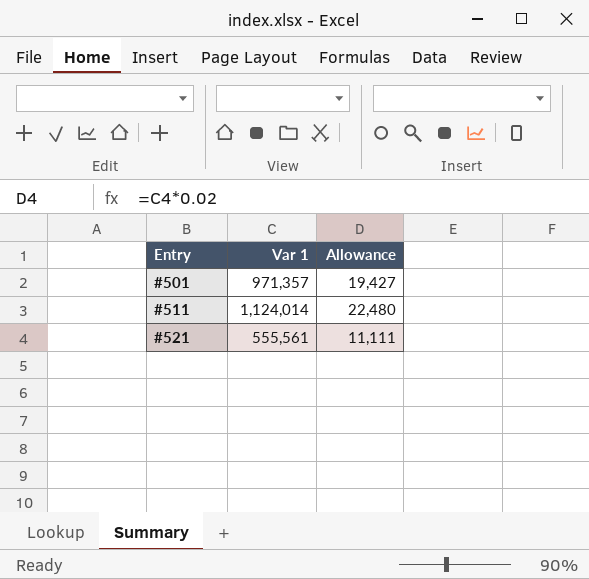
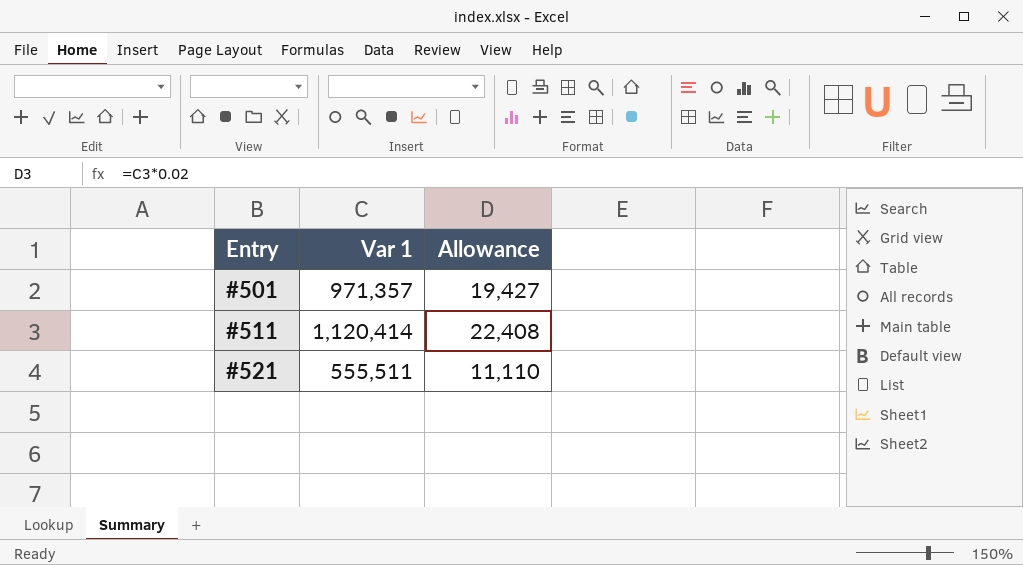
#511 | Var 1: 1,124,014 -> 1,120,414
#511 | Allowance: 22,480 -> 22,408
#521 | Var 1: 555,561 -> 555,511
#521 | Allowance: 11,111 -> 11,110

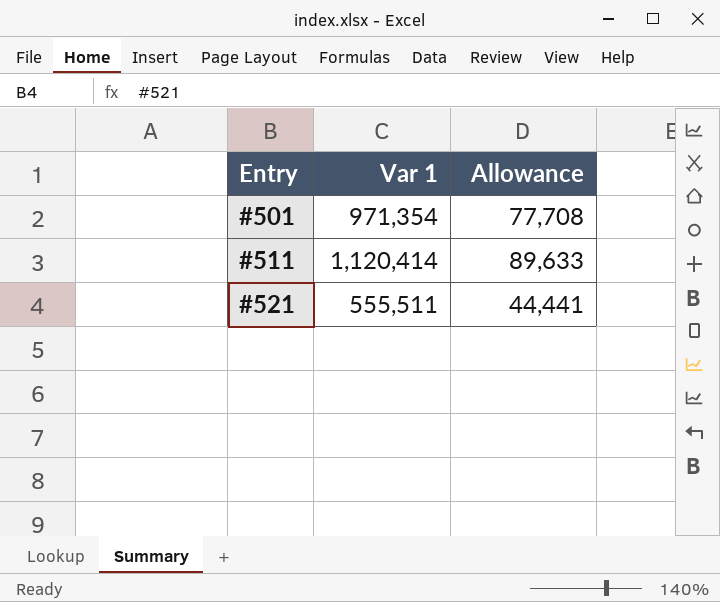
column Allowance | formula: [Var 1] * 0.02 -> [Var 1] * 0.08
#501 | Var 1: 971,357 -> 971,354

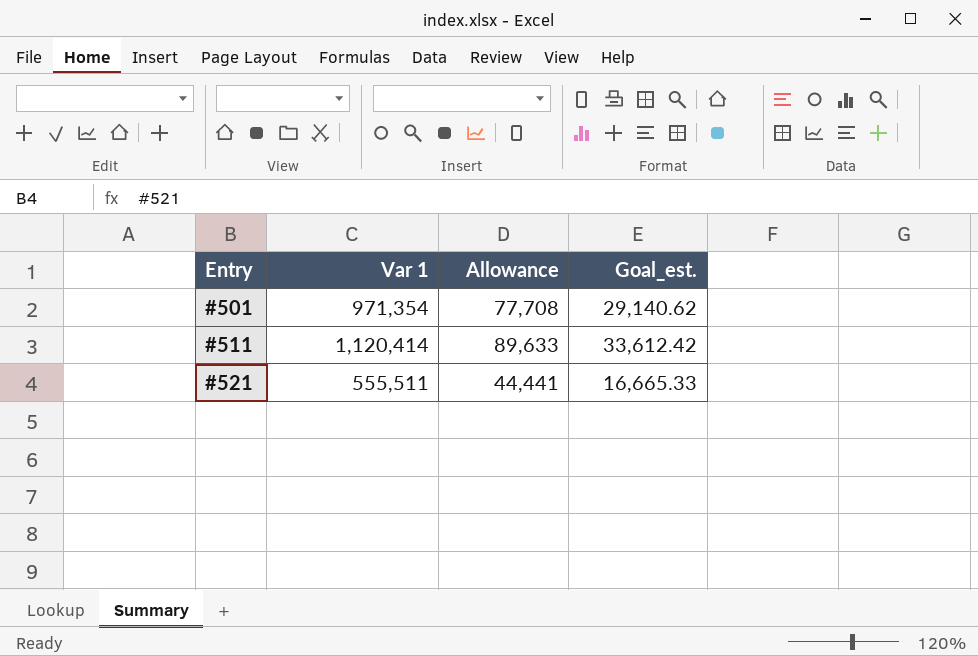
column Goal_est. | formula: none -> [Var 1] * 0.03

